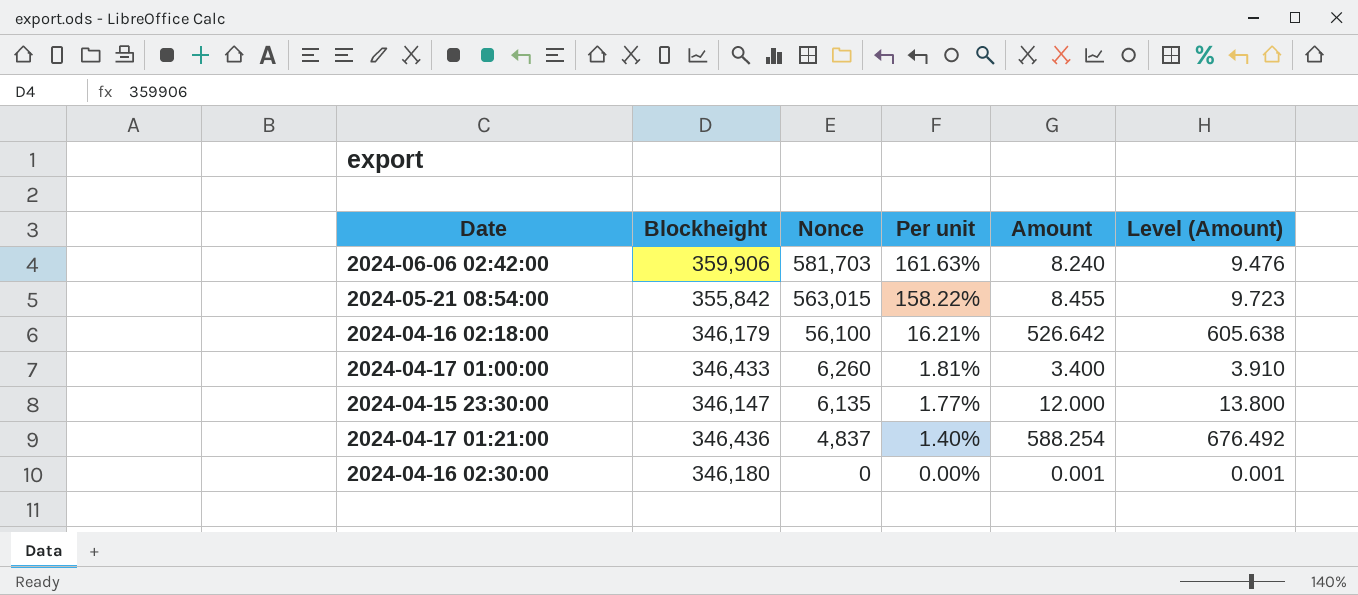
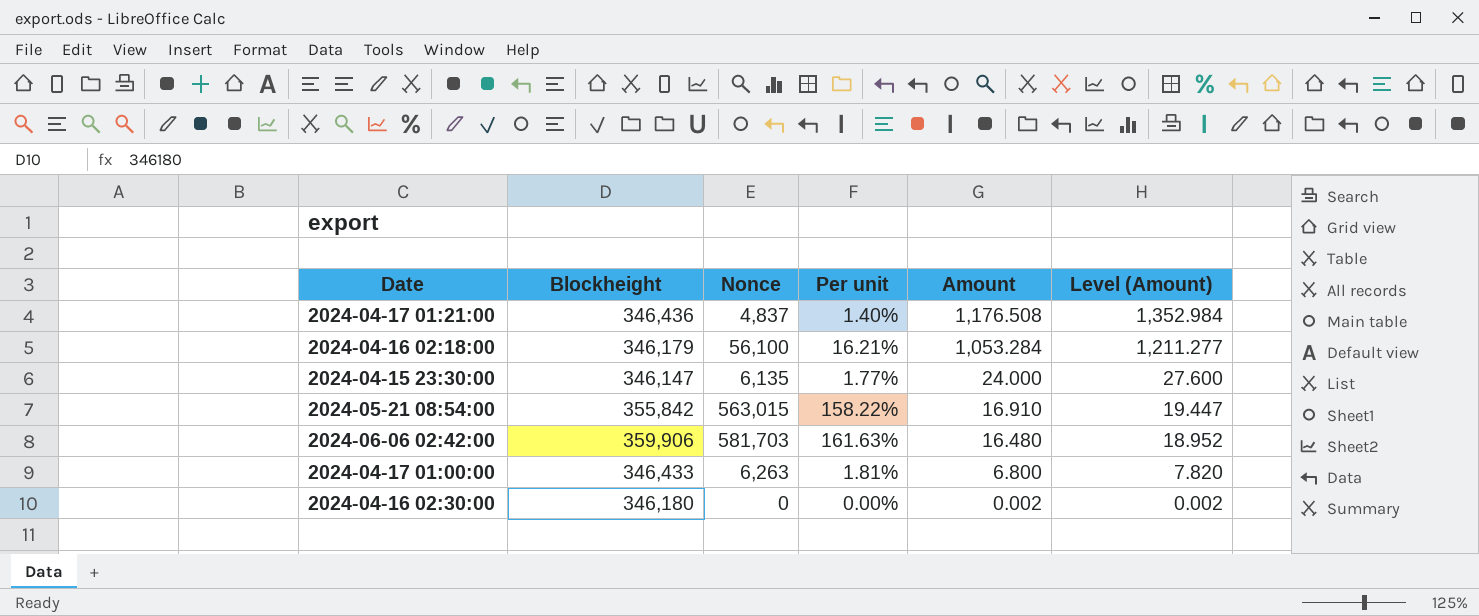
row order: Nonce descending -> Amount descending
2024-04-17 01:21:00 | Amount: 588.254 -> 1,176.508
2024-04-17 01:21:00 | Level (Amount): 676.492 -> 1,352.984
2024-04-16 02:18:00 | Amount: 526.642 -> 1,053.284
2024-04-16 02:18:00 | Level (Amount): 605.638 -> 1,211.277
2024-04-15 23:30:00 | Amount: 12.000 -> 24.000
2024-04-15 23:30:00 | Level (Amount): 13.800 -> 27.600
2024-05-21 08:54:00 | Amount: 8.455 -> 16.910
2024-05-21 08:54:00 | Level (Amount): 9.723 -> 19.447
2024-06-06 02:42:00 | Amount: 8.240 -> 16.480
2024-06-06 02:42:00 | Level (Amount): 9.476 -> 18.952
2024-04-17 01:00:00 | Nonce: 6,260 -> 6,263
2024-04-17 01:00:00 | Amount: 3.400 -> 6.800
2024-04-17 01:00:00 | Level (Amount): 3.910 -> 7.820
2024-04-16 02:30:00 | Amount: 0.001 -> 0.002
2024-04-16 02:30:00 | Level (Amount): 0.001 -> 0.002

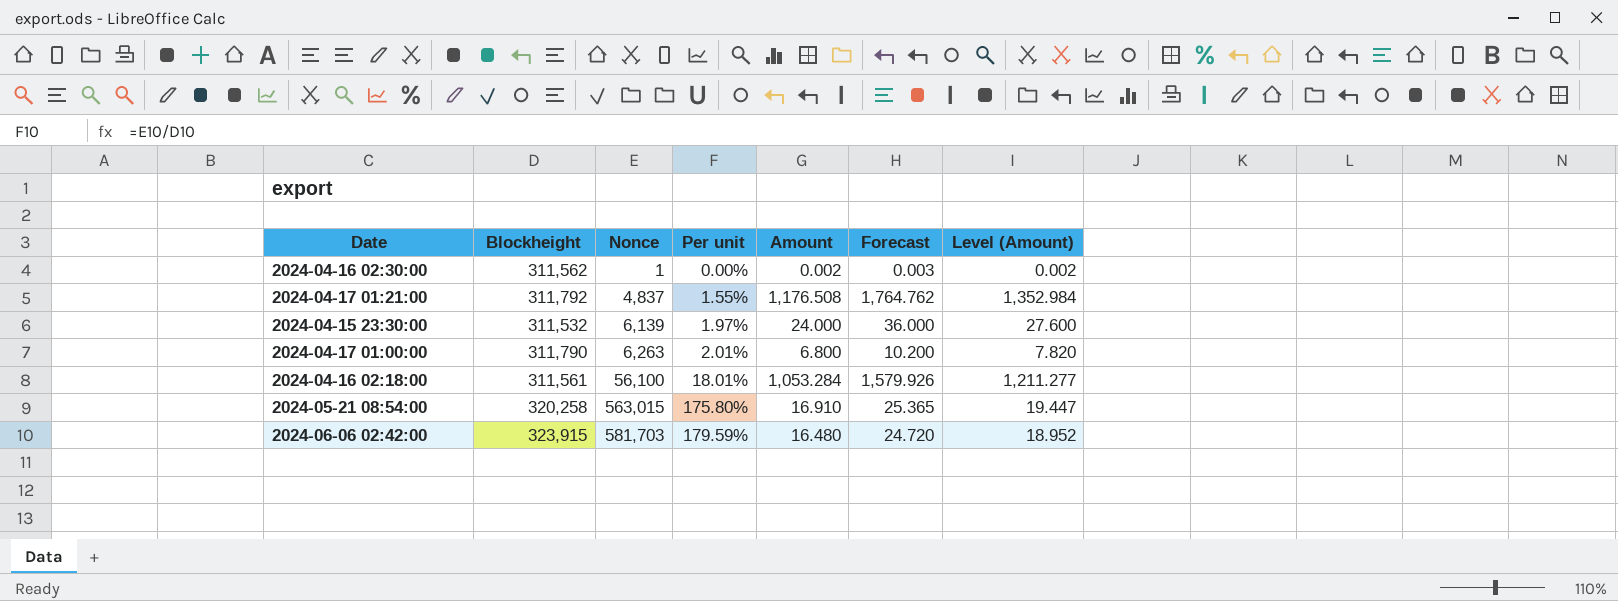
row order: Amount descending -> Nonce ascending
column Forecast | formula: none -> [Amount] * 1.5
2024-04-16 02:30:00 | Blockheight: 346,180 -> 311,562
2024-04-16 02:30:00 | Nonce: 0 -> 1
2024-04-17 01:21:00 | Blockheight: 346,436 -> 311,792
2024-04-17 01:21:00 | Per unit: 1.40% -> 1.55%
2024-04-15 23:30:00 | Blockheight: 346,147 -> 311,532
2024-04-15 23:30:00 | Nonce: 6,135 -> 6,139
2024-04-15 23:30:00 | Per unit: 1.77% -> 1.97%
2024-04-17 01:00:00 | Blockheight: 346,433 -> 311,790
2024-04-17 01:00:00 | Per unit: 1.81% -> 2.01%
2024-04-16 02:18:00 | Blockheight: 346,179 -> 311,561
2024-04-16 02:18:00 | Per unit: 16.21% -> 18.01%
2024-05-21 08:54:00 | Blockheight: 355,842 -> 320,258
2024-05-21 08:54:00 | Per unit: 158.22% -> 175.80%
2024-06-06 02:42:00 | Blockheight: 359,906 -> 323,915
2024-06-06 02:42:00 | Per unit: 161.63% -> 179.59%

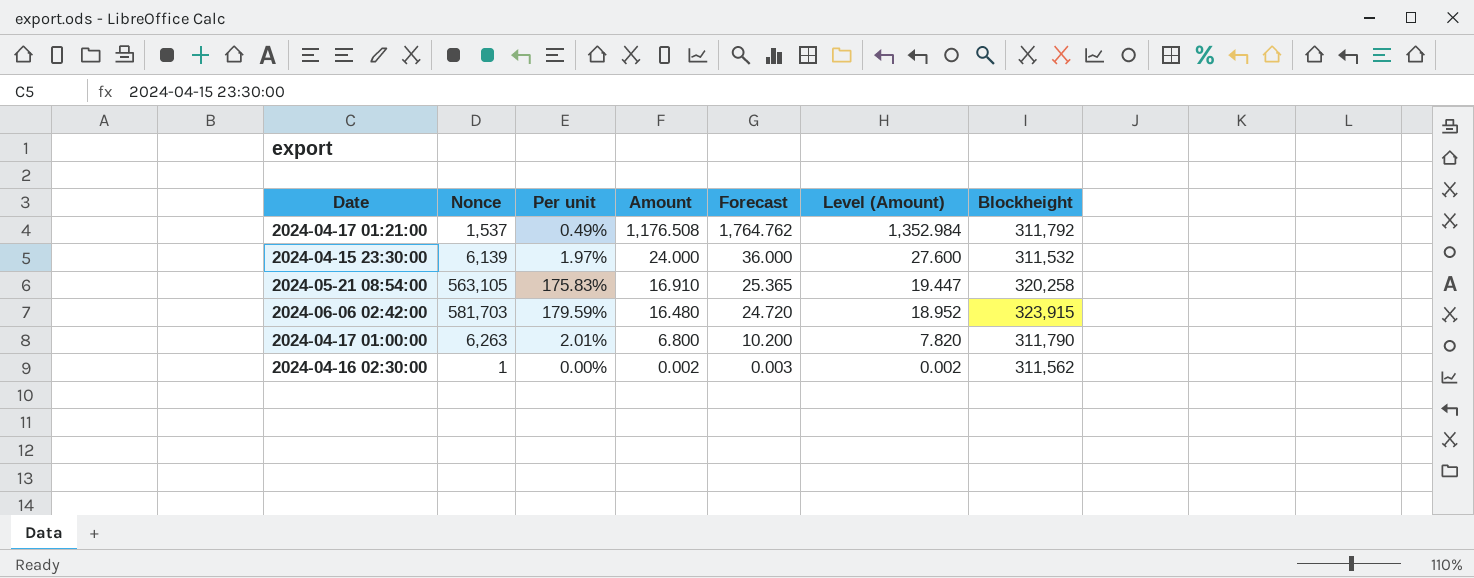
row order: Nonce ascending -> Amount descending
column Blockheight | position: 2 -> 7
row 2024-04-16 02:18:00: 311,561 | 56,100 | 18.01% | 1,053.284 | 1,579.926 | 1,211.277 -> none
2024-04-17 01:21:00 | Nonce: 4,837 -> 1,537
2024-04-17 01:21:00 | Per unit: 1.55% -> 0.49%
2024-05-21 08:54:00 | Nonce: 563,015 -> 563,105
2024-05-21 08:54:00 | Per unit: 175.80% -> 175.83%

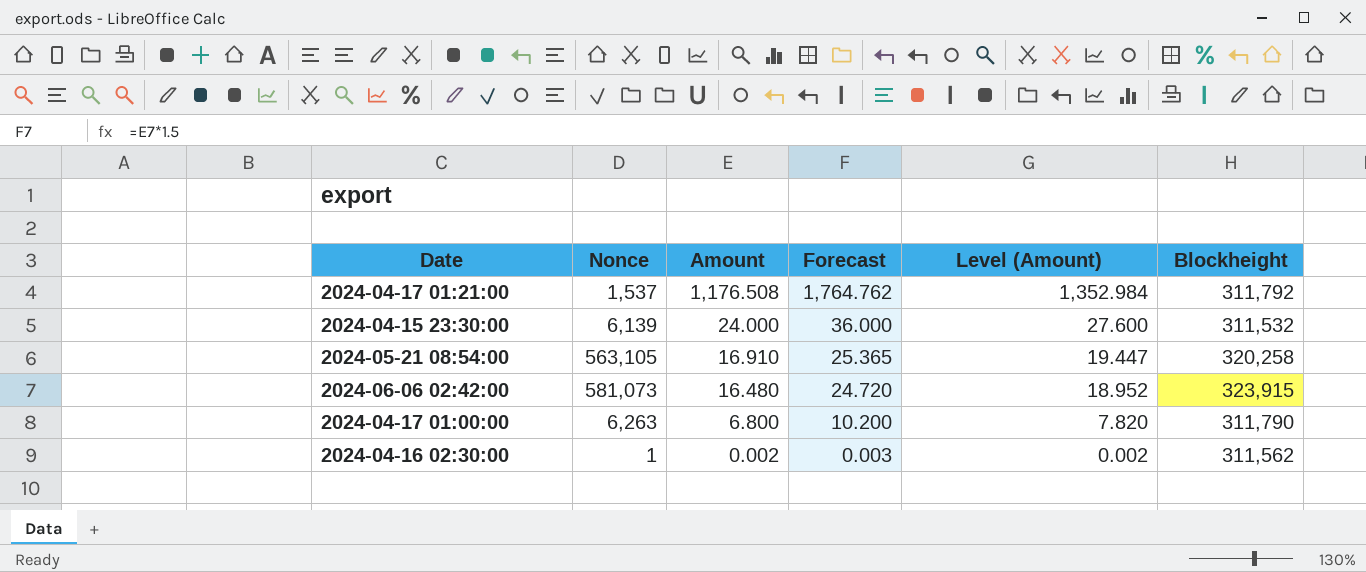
column Per unit | formula: [Nonce] / [Blockheight] -> none
2024-06-06 02:42:00 | Nonce: 581,703 -> 581,073

